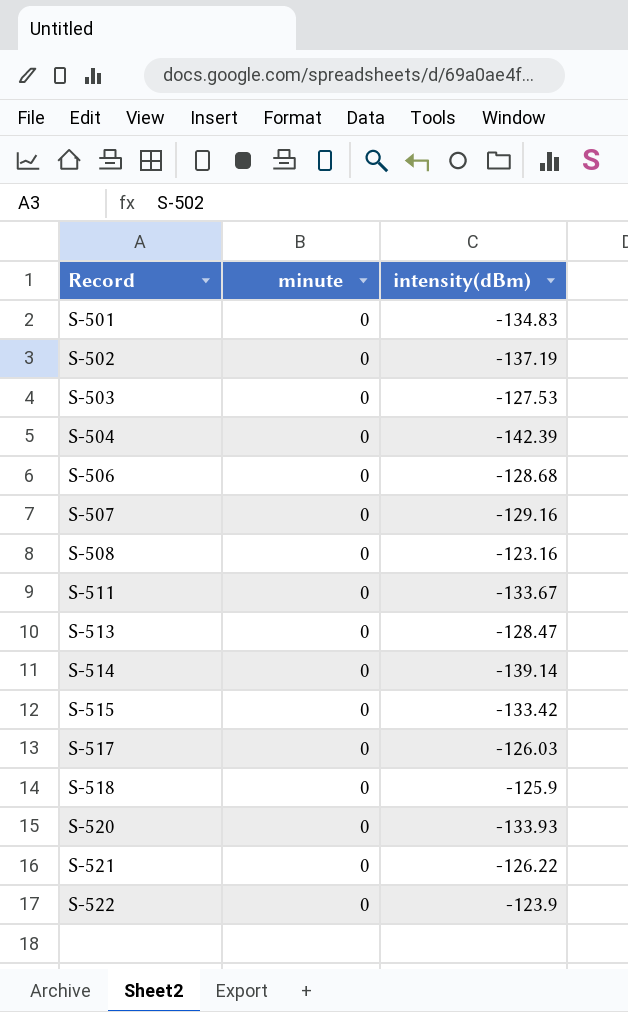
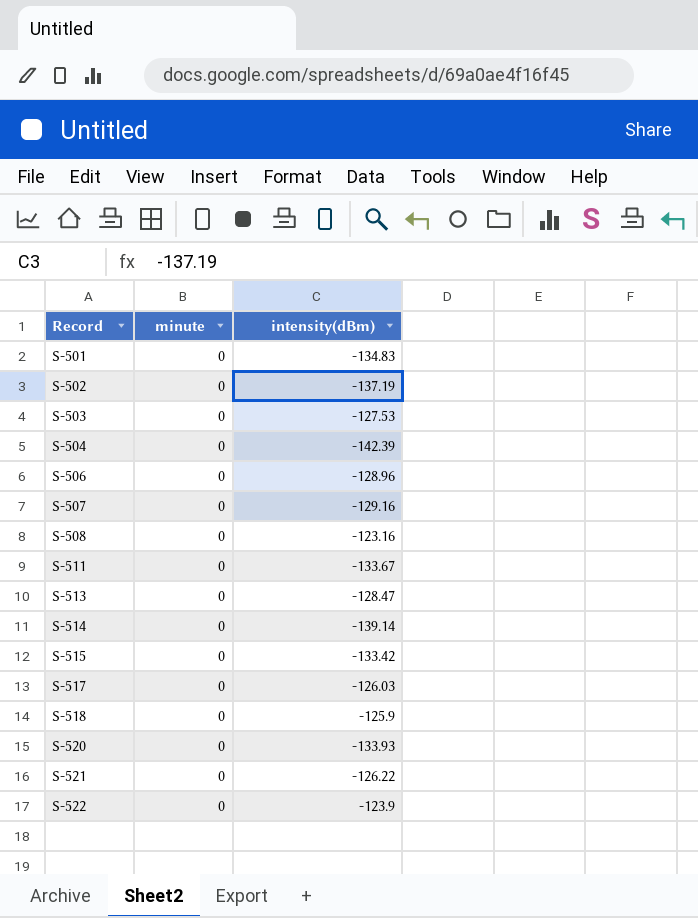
S-506 | intensity(dBm): -128.68 -> -128.96

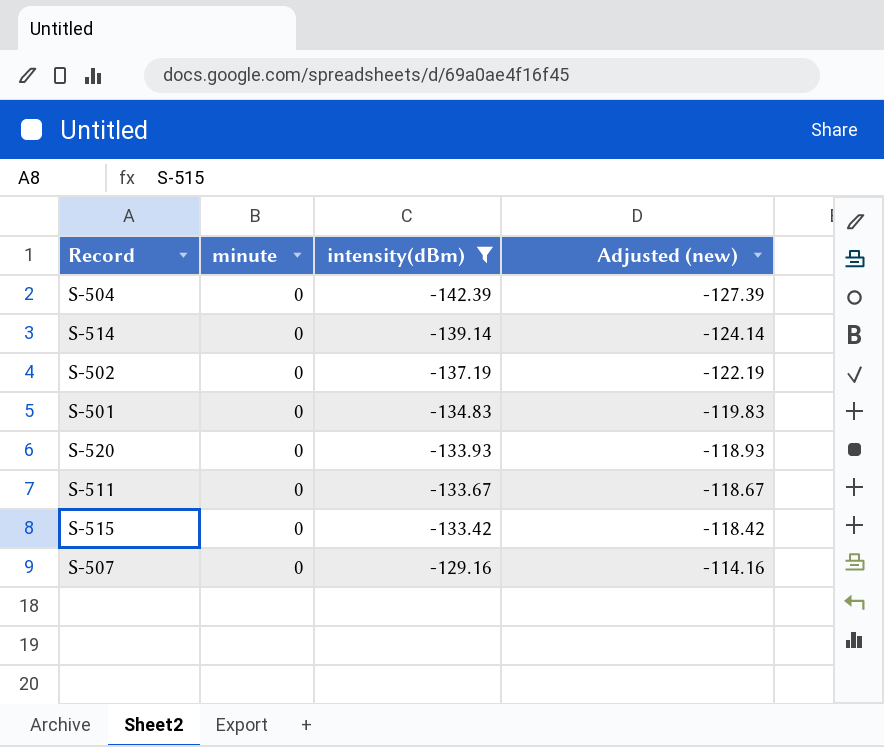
filter: none -> intensity(dBm) <= -129.16
row order: Record ascending -> intensity(dBm) ascending
column Adjusted (new) | formula: none -> [intensity(dBm)] + 15

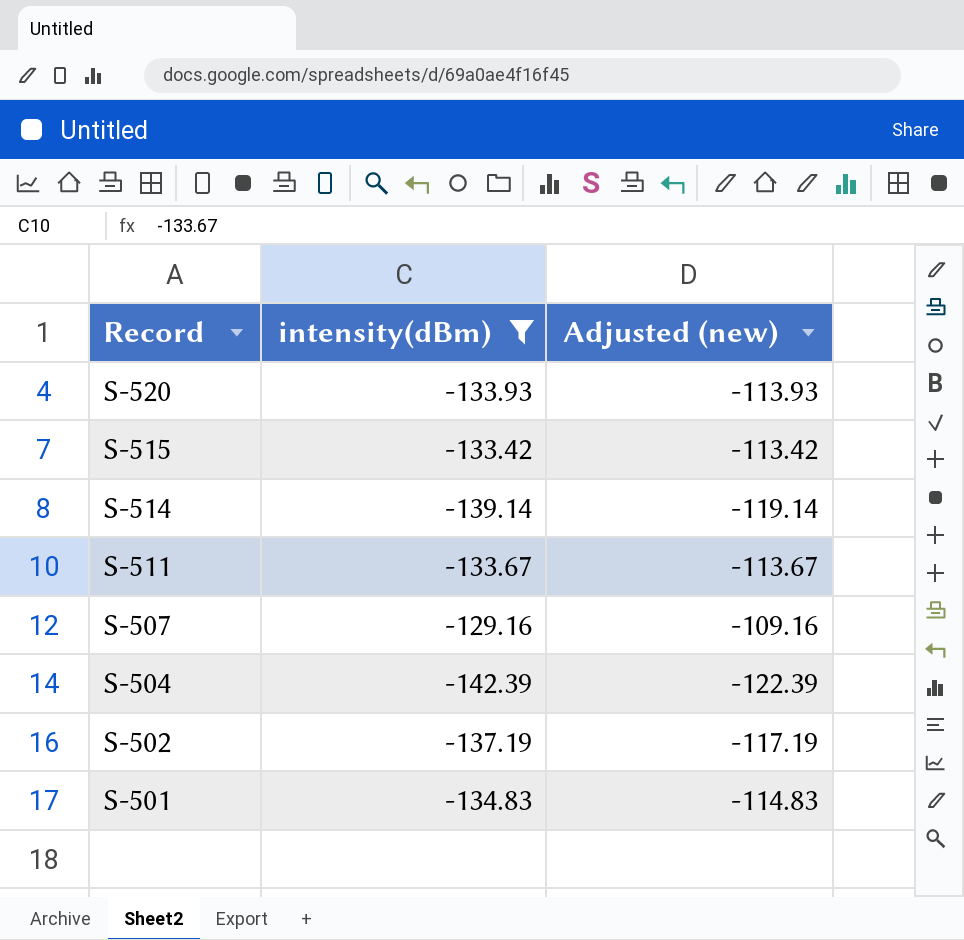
row order: intensity(dBm) ascending -> Record descending
column minute | position: 2 -> none
column Adjusted (new) | formula: [intensity(dBm)] + 15 -> [intensity(dBm)] + 20

